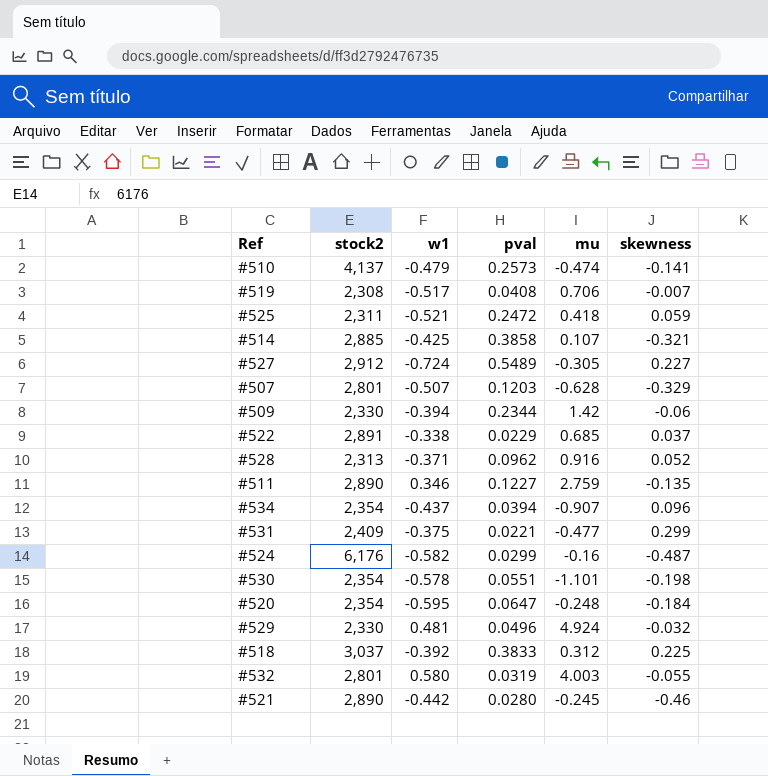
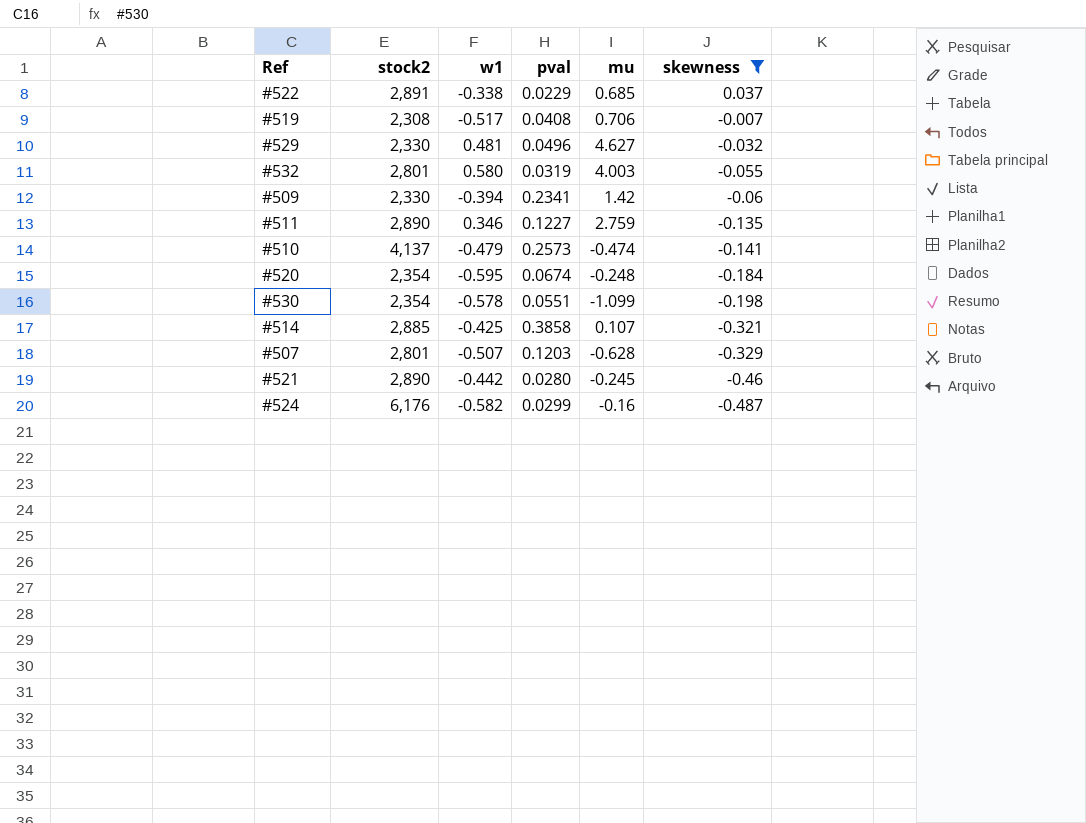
filter: none -> skewness <= 0.037
row order: none -> skewness descending
#529 | mu: 4.924 -> 4.627
#509 | pval: 0.2344 -> 0.2341
#520 | pval: 0.0647 -> 0.0674
#530 | mu: -1.101 -> -1.099

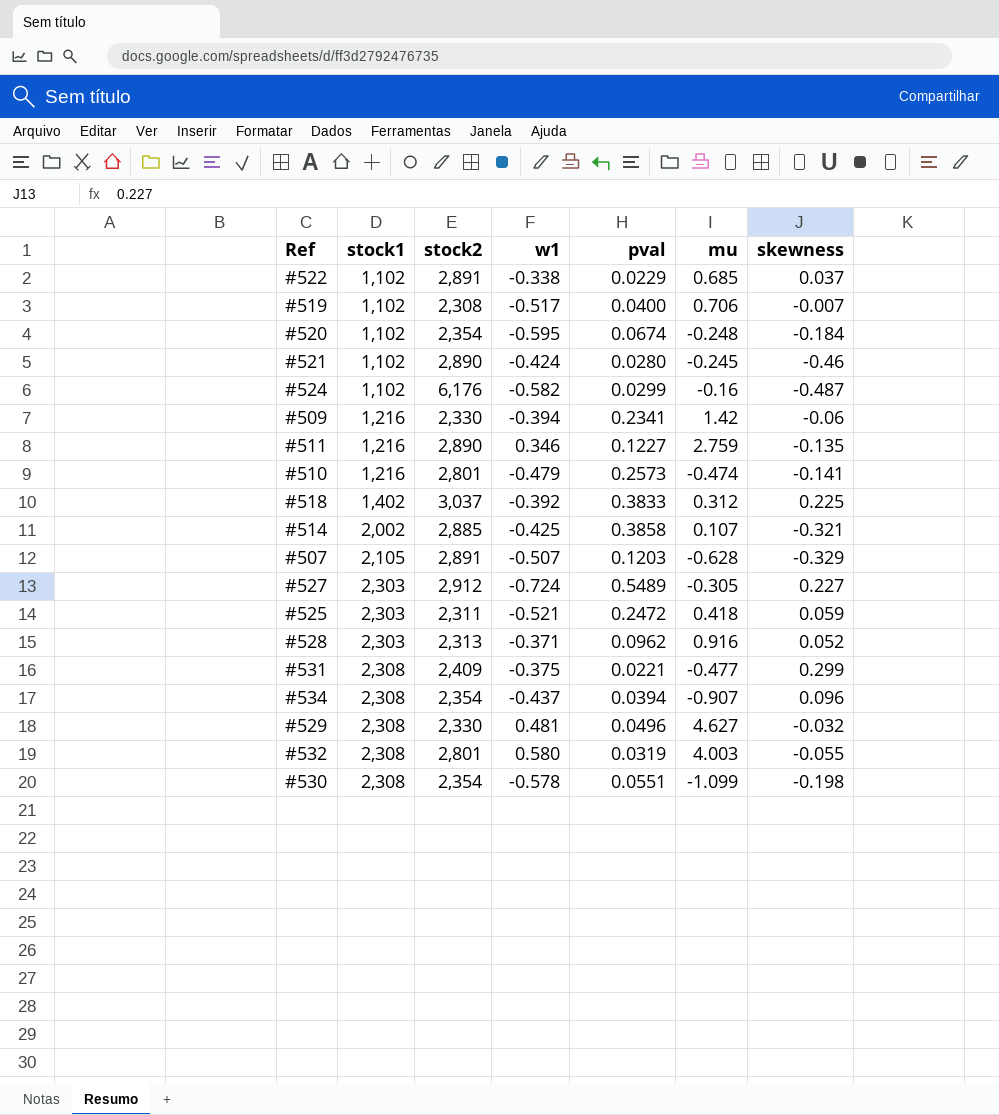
filter: skewness <= 0.037 -> none
row order: skewness descending -> stock1 ascending
column stock1 | position: none -> 2
#519 | pval: 0.0408 -> 0.0400
#521 | w1: -0.442 -> -0.424
#510 | stock2: 4,137 -> 2,801
#507 | stock2: 2,801 -> 2,891

